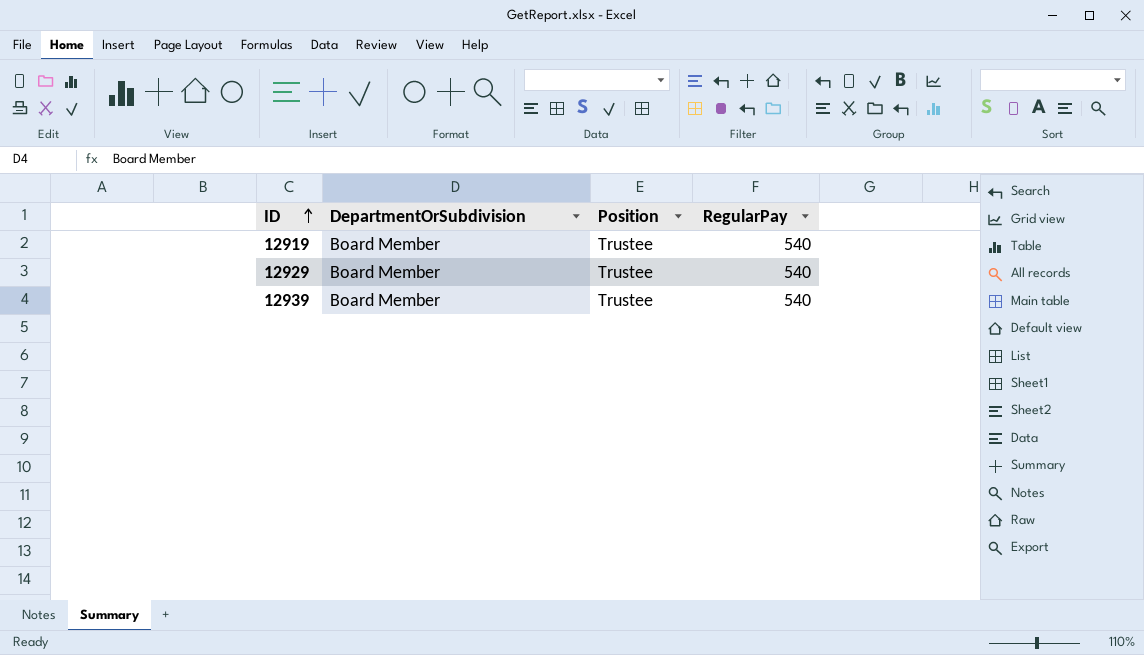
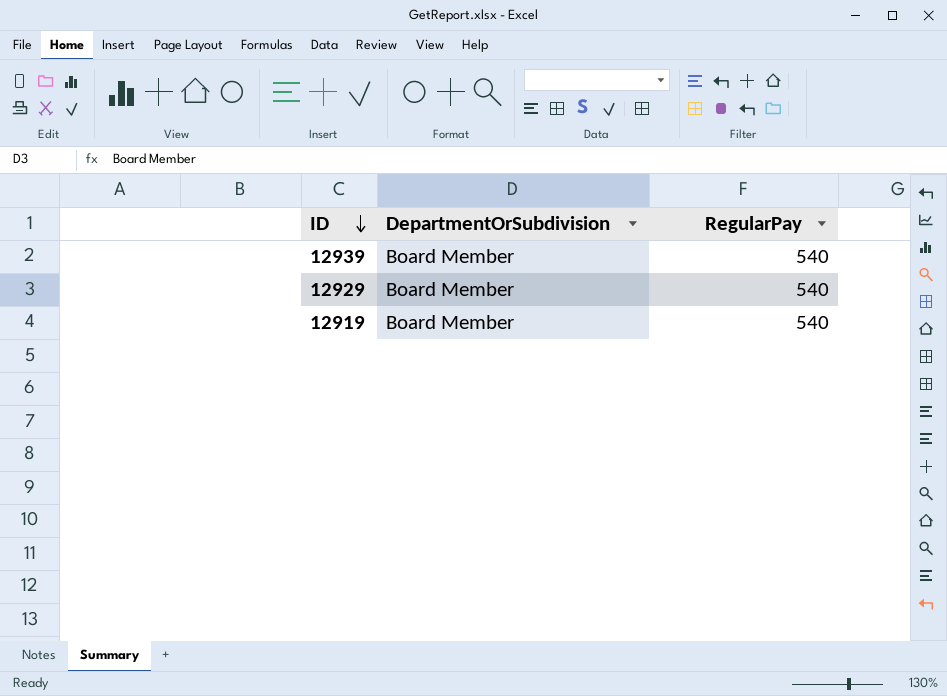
row order: ID ascending -> ID descending
column Position | position: 3 -> none

